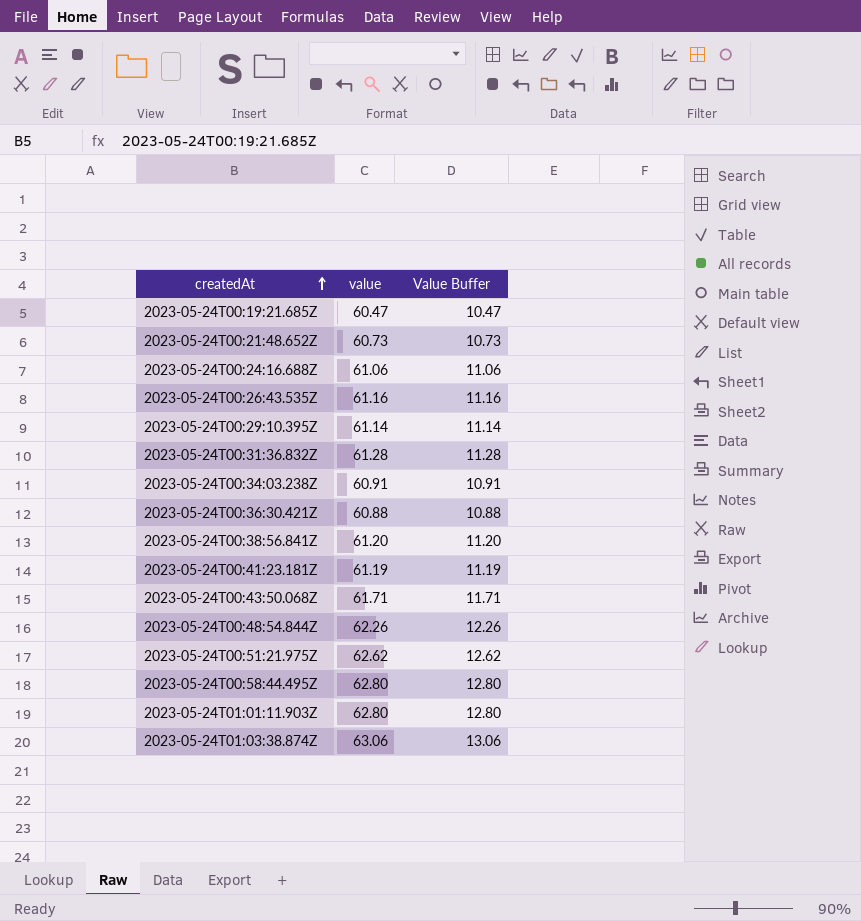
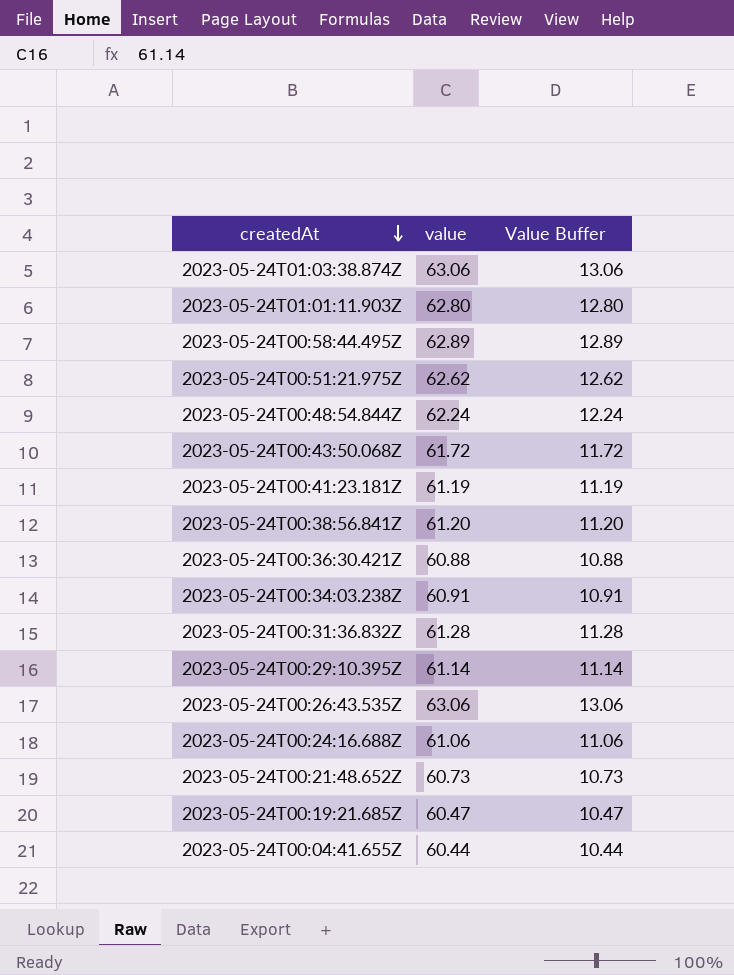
row order: createdAt ascending -> createdAt descending
2023-05-24T00:58:44.495Z | value: 62.80 -> 62.89
2023-05-24T00:58:44.495Z | Value Buffer: 12.80 -> 12.89
2023-05-24T00:48:54.844Z | value: 62.26 -> 62.24
2023-05-24T00:48:54.844Z | Value Buffer: 12.26 -> 12.24
2023-05-24T00:43:50.068Z | value: 61.71 -> 61.72
2023-05-24T00:43:50.068Z | Value Buffer: 11.71 -> 11.72
2023-05-24T00:26:43.535Z | value: 61.16 -> 63.06
2023-05-24T00:26:43.535Z | Value Buffer: 11.16 -> 13.06
row 2023-05-24T00:04:41.655Z: none -> 60.44 | 10.44

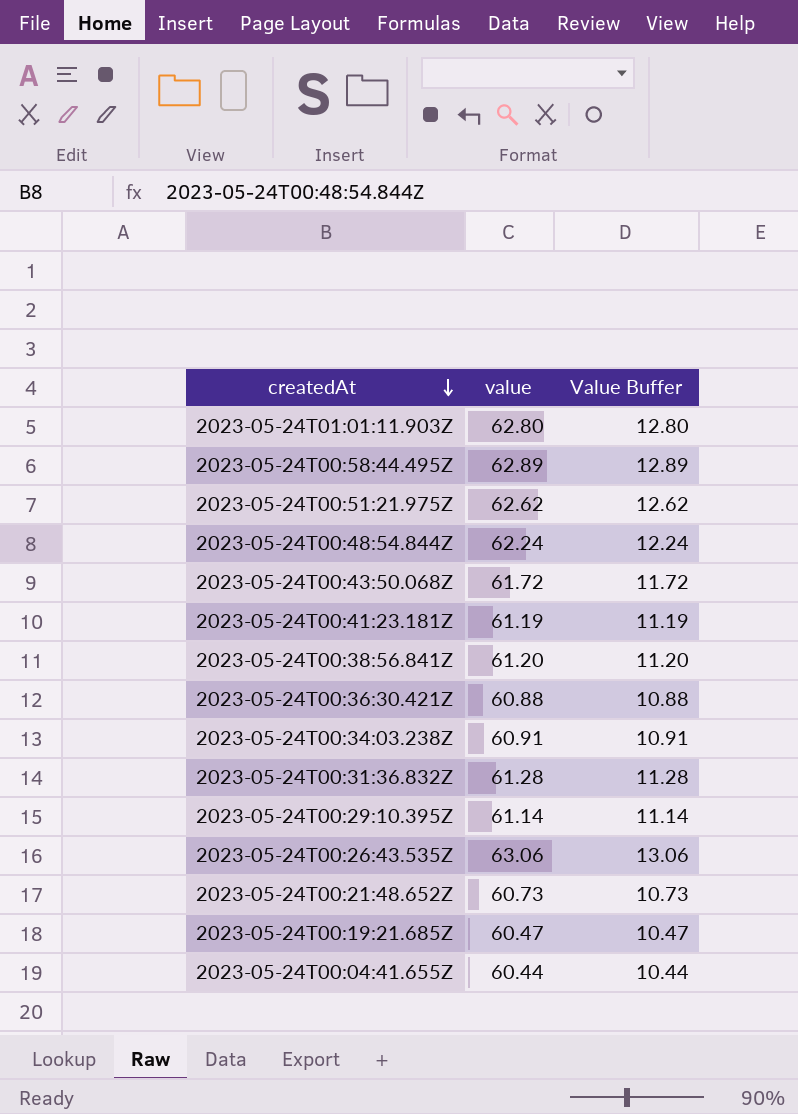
row 2023-05-24T01:03:38.874Z: 63.06 | 13.06 -> none
row 2023-05-24T00:24:16.688Z: 61.06 | 11.06 -> none

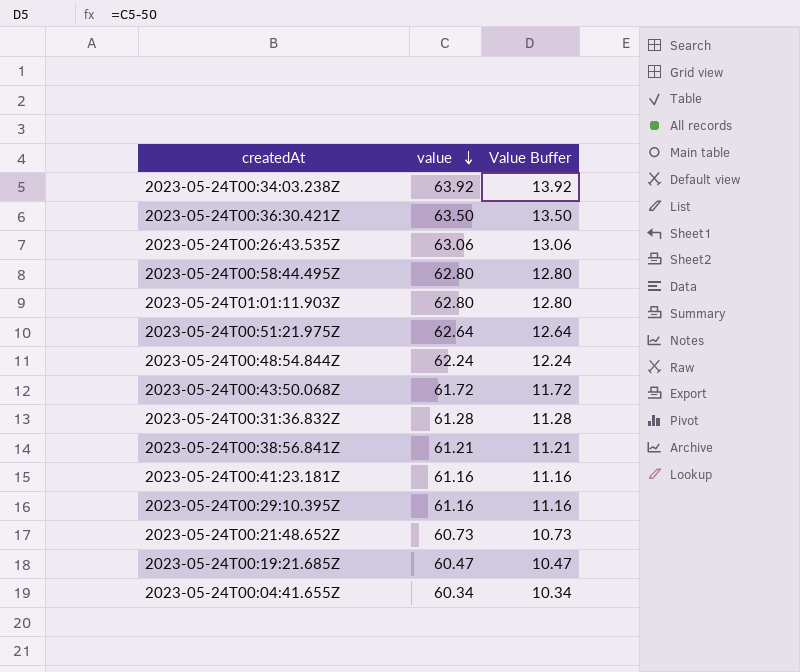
row order: createdAt descending -> value descending
2023-05-24T00:34:03.238Z | value: 60.91 -> 63.92
2023-05-24T00:34:03.238Z | Value Buffer: 10.91 -> 13.92
2023-05-24T00:36:30.421Z | value: 60.88 -> 63.50
2023-05-24T00:36:30.421Z | Value Buffer: 10.88 -> 13.50
2023-05-24T00:58:44.495Z | value: 62.89 -> 62.80
2023-05-24T00:58:44.495Z | Value Buffer: 12.89 -> 12.80
2023-05-24T00:51:21.975Z | value: 62.62 -> 62.64
2023-05-24T00:51:21.975Z | Value Buffer: 12.62 -> 12.64
2023-05-24T00:38:56.841Z | value: 61.20 -> 61.21
2023-05-24T00:38:56.841Z | Value Buffer: 11.20 -> 11.21
2023-05-24T00:41:23.181Z | value: 61.19 -> 61.16
2023-05-24T00:41:23.181Z | Value Buffer: 11.19 -> 11.16
2023-05-24T00:29:10.395Z | value: 61.14 -> 61.16
2023-05-24T00:29:10.395Z | Value Buffer: 11.14 -> 11.16
2023-05-24T00:04:41.655Z | value: 60.44 -> 60.34
2023-05-24T00:04:41.655Z | Value Buffer: 10.44 -> 10.34

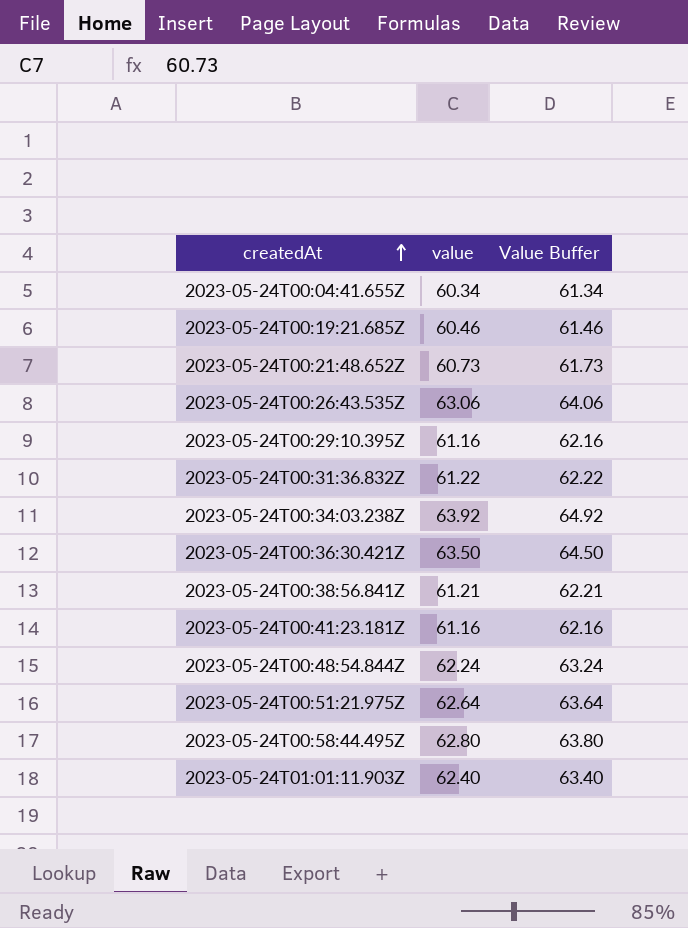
row order: value descending -> createdAt ascending
column Value Buffer | formula: [value] - 50 -> [value] + 1
row 2023-05-24T00:43:50.068Z: 61.72 | 11.72 -> none
2023-05-24T00:19:21.685Z | value: 60.47 -> 60.46
2023-05-24T00:31:36.832Z | value: 61.28 -> 61.22
2023-05-24T01:01:11.903Z | value: 62.80 -> 62.40

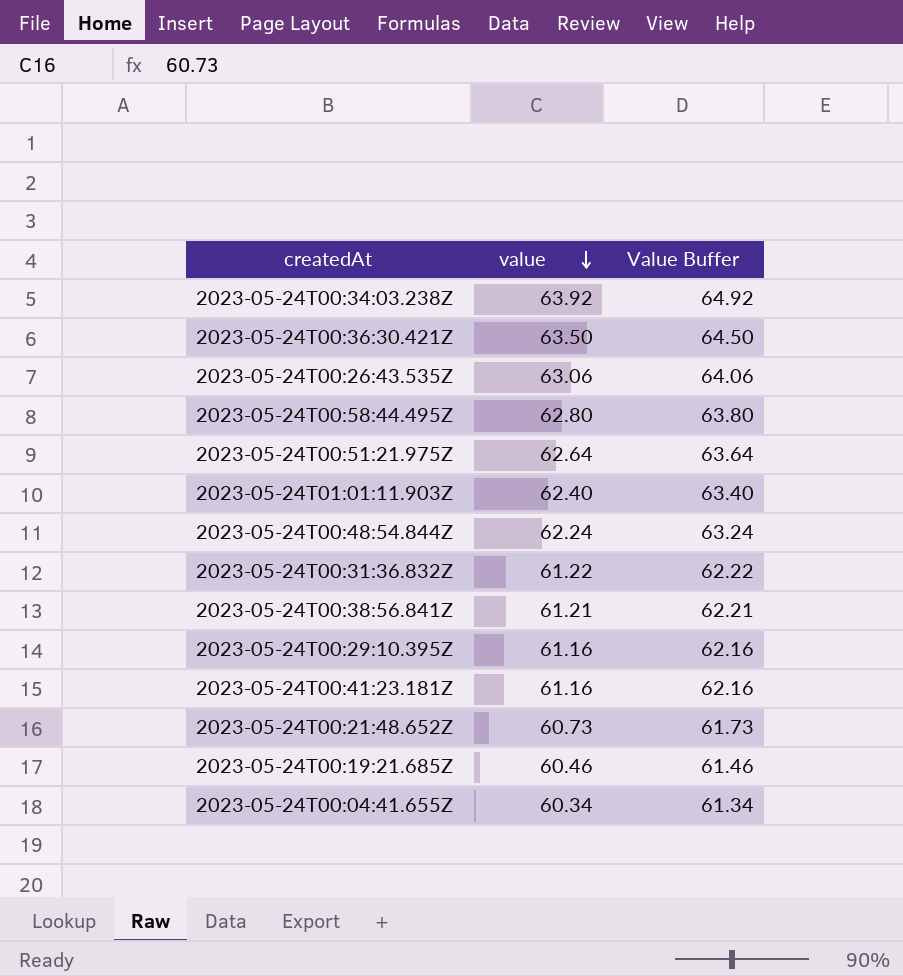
row order: createdAt ascending -> value descending

